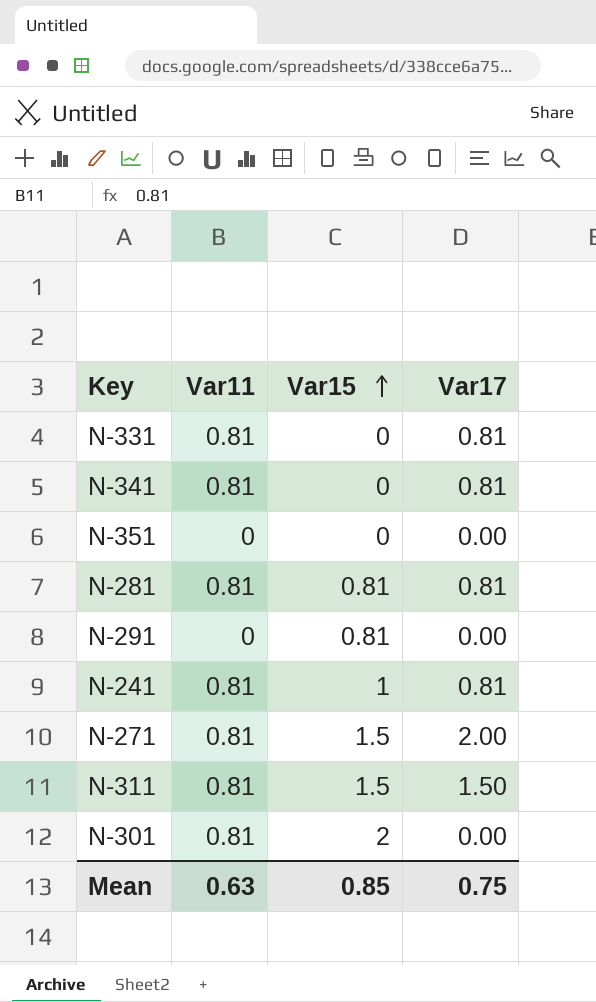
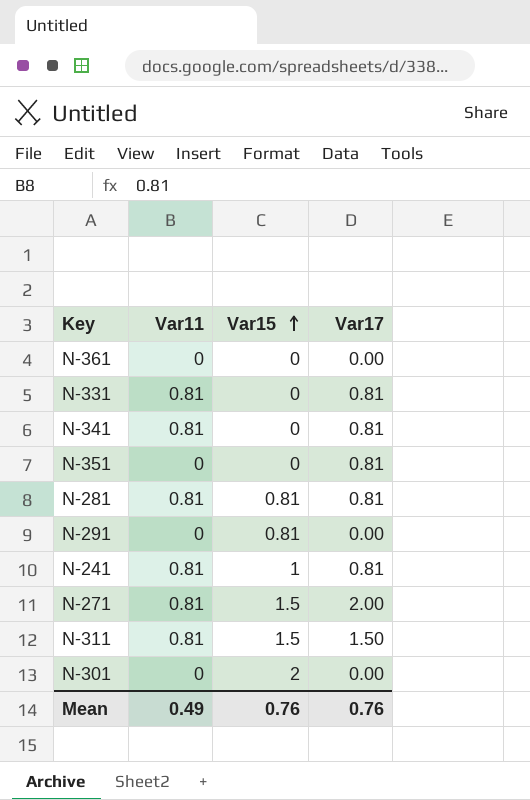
row N-361: none -> 0 | 0 | 0.00
N-351 | Var17: 0.00 -> 0.81
N-301 | Var11: 0.81 -> 0
Mean | Var11: 0.63 -> 0.49
Mean | Var15: 0.85 -> 0.76
Mean | Var17: 0.75 -> 0.76

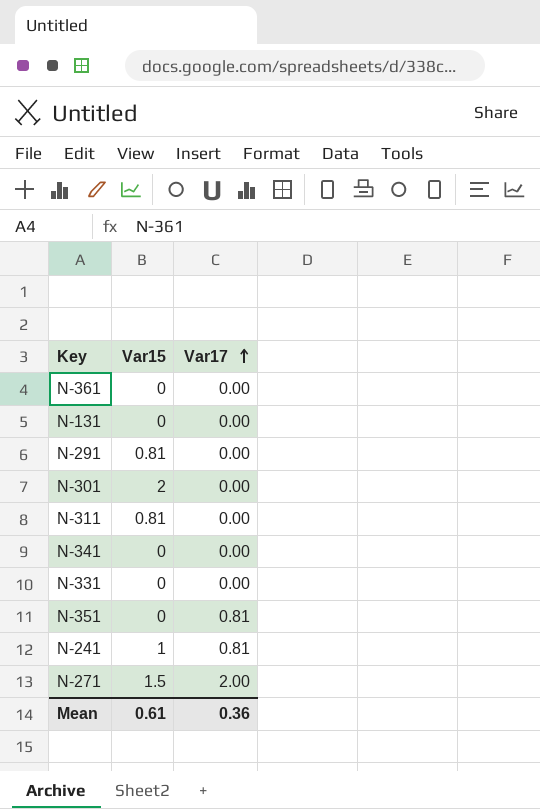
row order: Var15 ascending -> Var17 ascending
column Var11 | position: 2 -> none
row N-281: 0.81 | 0.81 | 0.81 -> none
row N-131: none -> 0 | 0.00
N-311 | Var15: 1.5 -> 0.81
N-311 | Var17: 1.50 -> 0.00
N-341 | Var17: 0.81 -> 0.00
N-331 | Var17: 0.81 -> 0.00
Mean | Var15: 0.76 -> 0.61
Mean | Var17: 0.76 -> 0.36

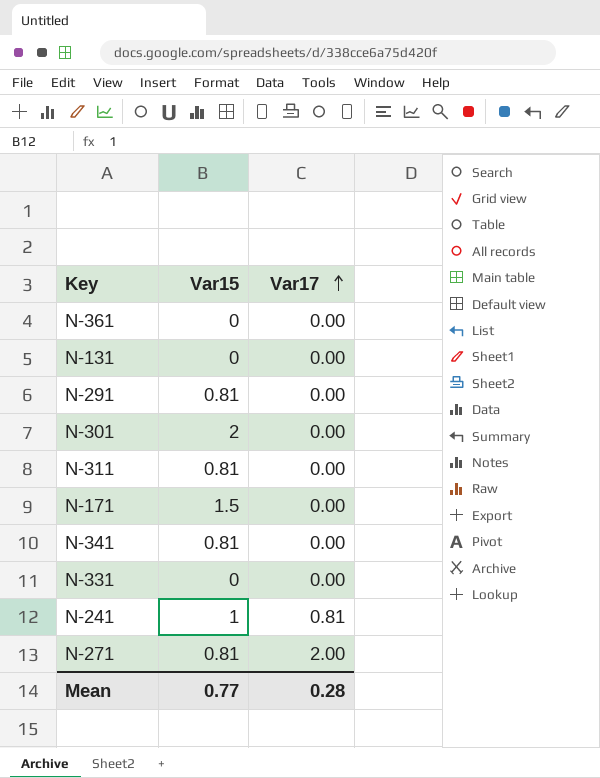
row N-351: 0 | 0.81 -> none
row N-171: none -> 1.5 | 0.00
N-341 | Var15: 0 -> 0.81
N-271 | Var15: 1.5 -> 0.81
Mean | Var15: 0.61 -> 0.77
Mean | Var17: 0.36 -> 0.28

